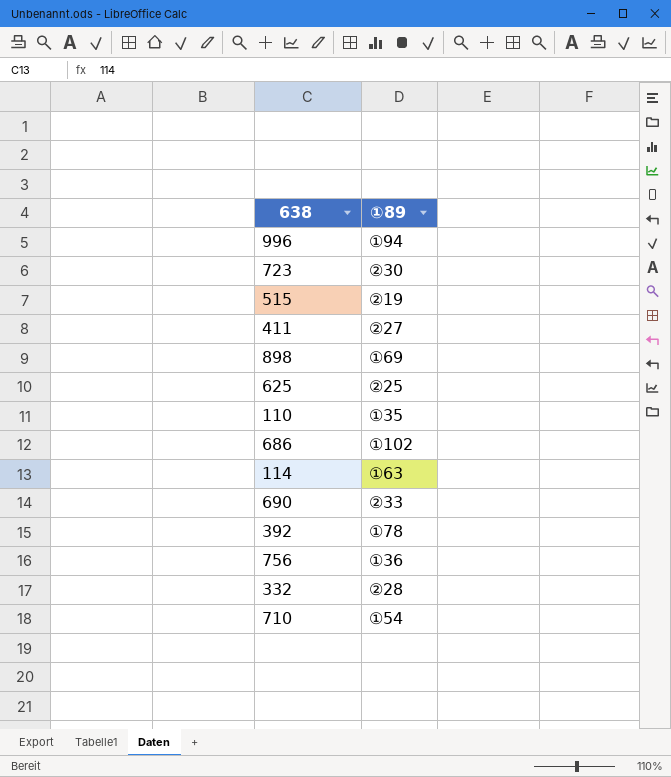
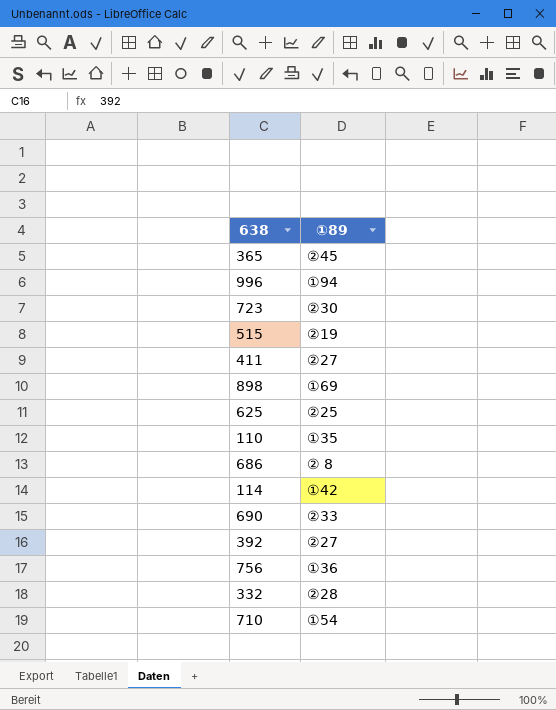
row 365: none -> ②45
686 | ①89: ①102 -> ② 8
114 | ①89: ①63 -> ①42
392 | ①89: ①78 -> ②27

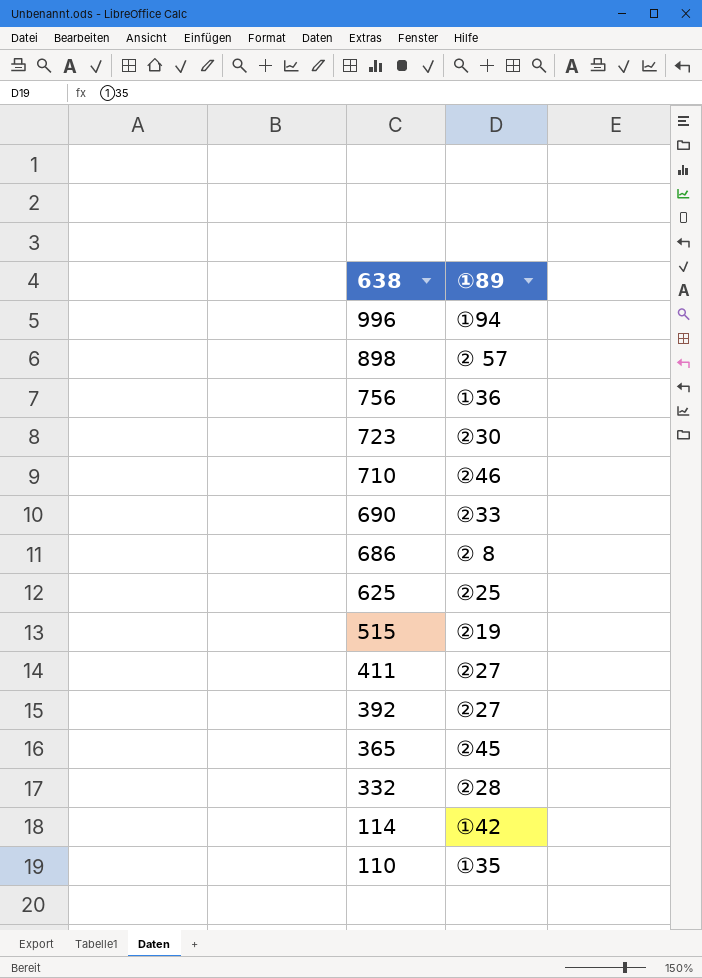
row order: none -> 638 descending
898 | ①89: ①69 -> ② 57
710 | ①89: ①54 -> ②46

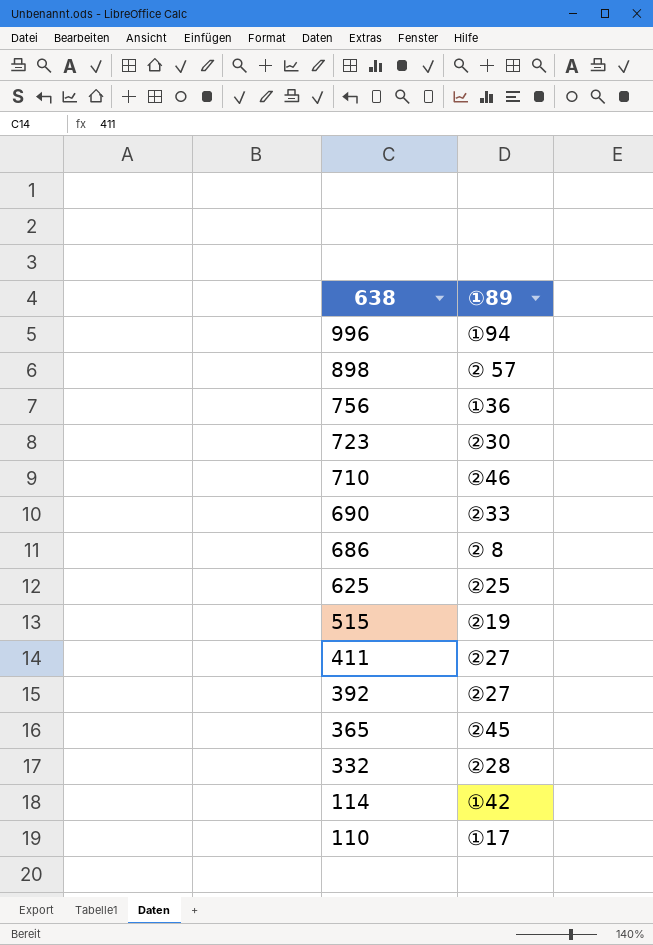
110 | ①89: ①35 -> ①17

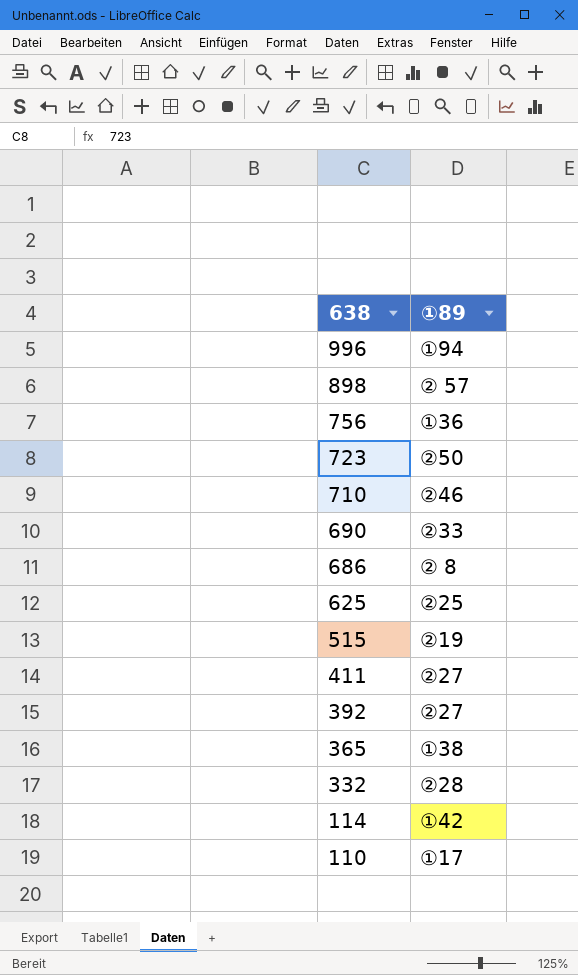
723 | ①89: ②30 -> ②50
365 | ①89: ②45 -> ①38

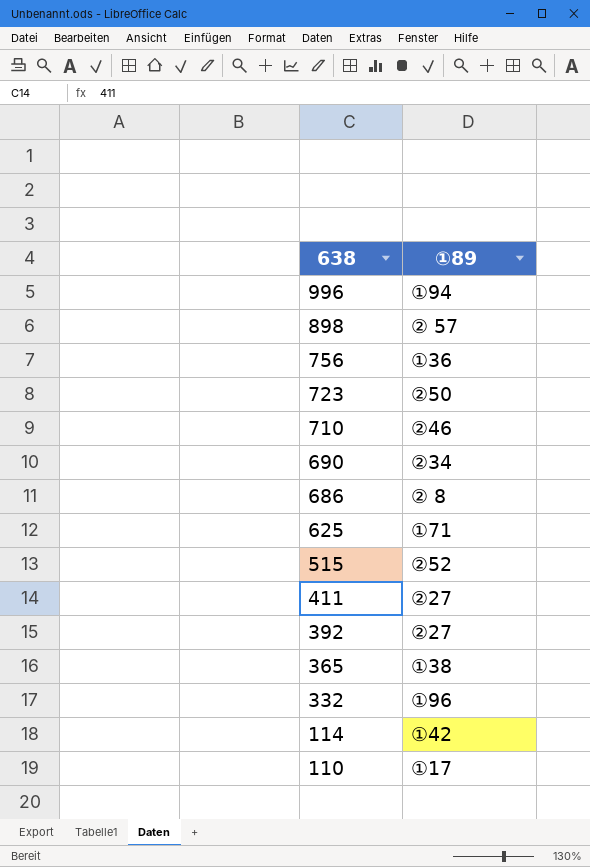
690 | ①89: ②33 -> ②34
625 | ①89: ②25 -> ①71
515 | ①89: ②19 -> ②52
332 | ①89: ②28 -> ①96

